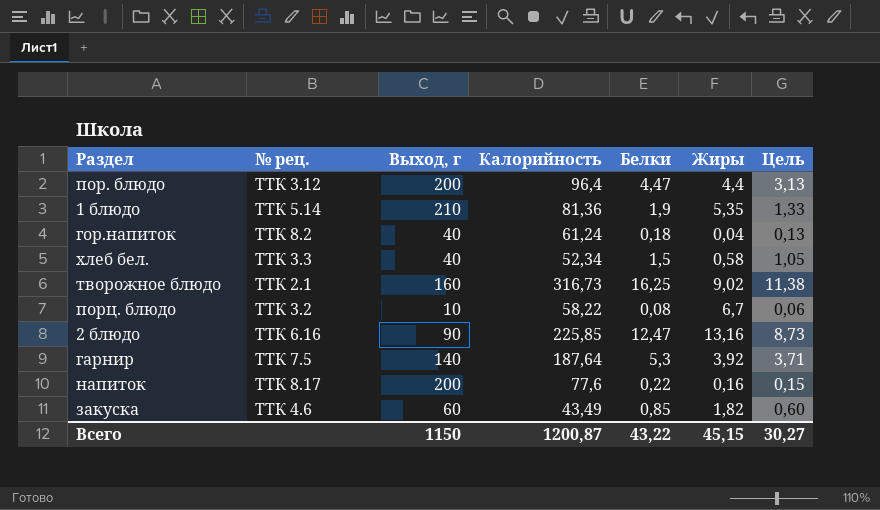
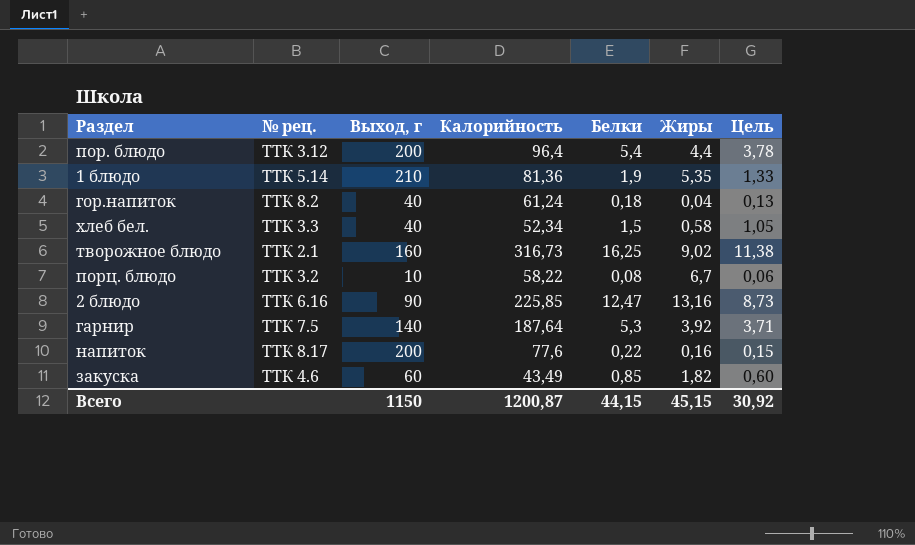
пор. блюдо | Белки: 4,47 -> 5,4
пор. блюдо | Цель: 3,13 -> 3,78
Всего | Белки: 43,22 -> 44,15
Всего | Цель: 30,27 -> 30,92

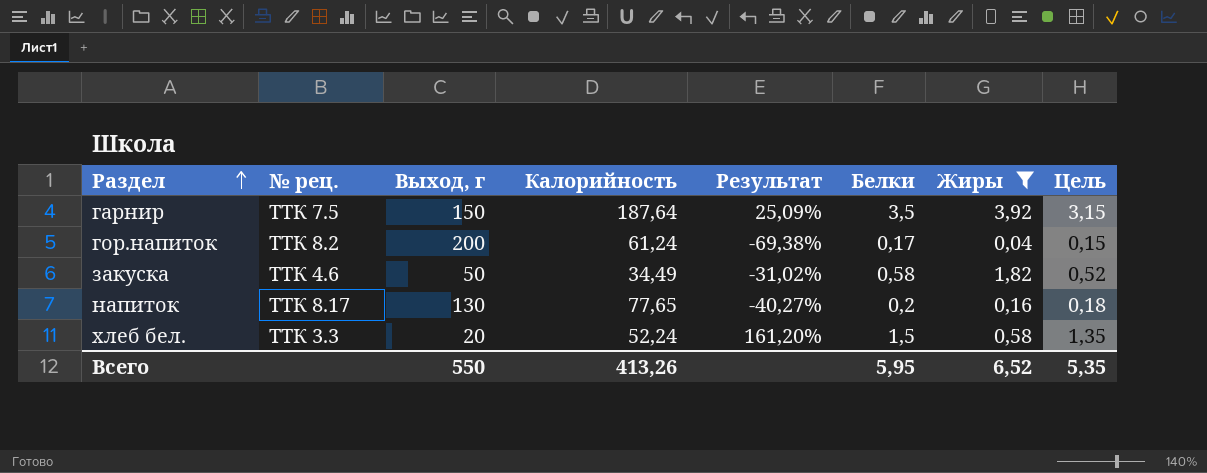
filter: none -> Жиры <= 3,92
row order: none -> Раздел ascending
column Результат | formula: none -> ([Калорийность] - [Выход, г]) / [Выход, г]
column Цель | formula: [Белки] * 0,7 -> [Белки] * 0,9
гарнир | Выход, г: 140 -> 150
гарнир | Белки: 5,3 -> 3,5
гор.напиток | Выход, г: 40 -> 200
гор.напиток | Белки: 0,18 -> 0,17
закуска | Выход, г: 60 -> 50
закуска | Калорийность: 43,49 -> 34,49
закуска | Белки: 0,85 -> 0,58
напиток | Выход, г: 200 -> 130
напиток | Калорийность: 77,6 -> 77,65
напиток | Белки: 0,22 -> 0,2
хлеб бел. | Выход, г: 40 -> 20
хлеб бел. | Калорийность: 52,34 -> 52,24
Всего | Выход, г: 1150 -> 550
Всего | Калорийность: 1200,87 -> 413,26
Всего | Белки: 44,15 -> 5,95
Всего | Жиры: 45,15 -> 6,52
Всего | Цель: 30,92 -> 5,35

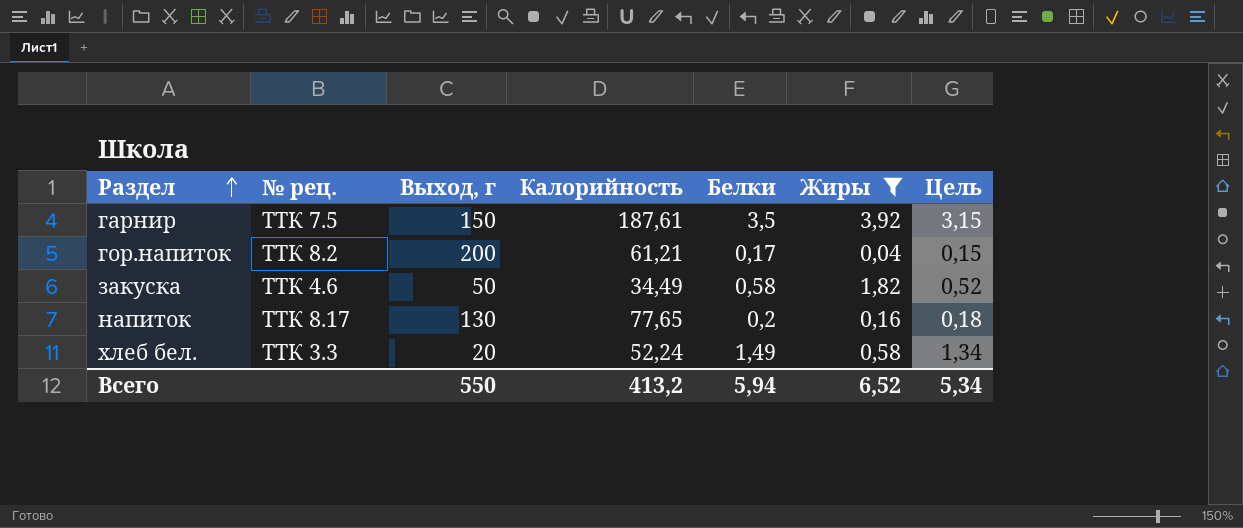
column Результат | formula: ([Калорийность] - [Выход, г]) / [Выход, г] -> none
гарнир | Калорийность: 187,64 -> 187,61
гор.напиток | Калорийность: 61,24 -> 61,21
хлеб бел. | Белки: 1,5 -> 1,49
хлеб бел. | Цель: 1,35 -> 1,34
Всего | Калорийность: 413,26 -> 413,2
Всего | Белки: 5,95 -> 5,94
Всего | Цель: 5,35 -> 5,34

